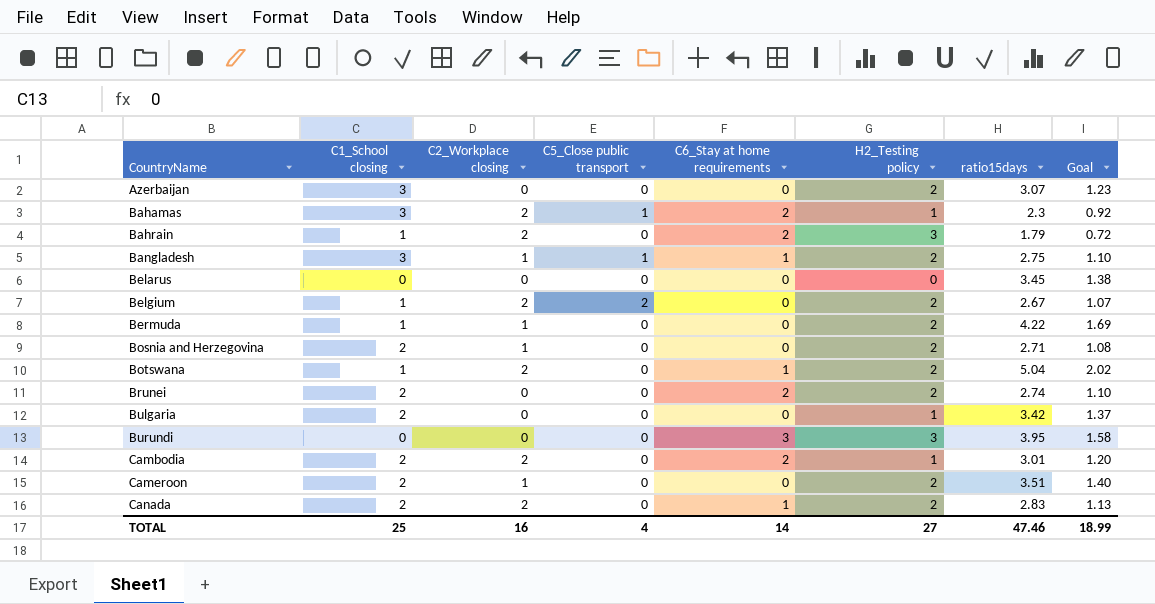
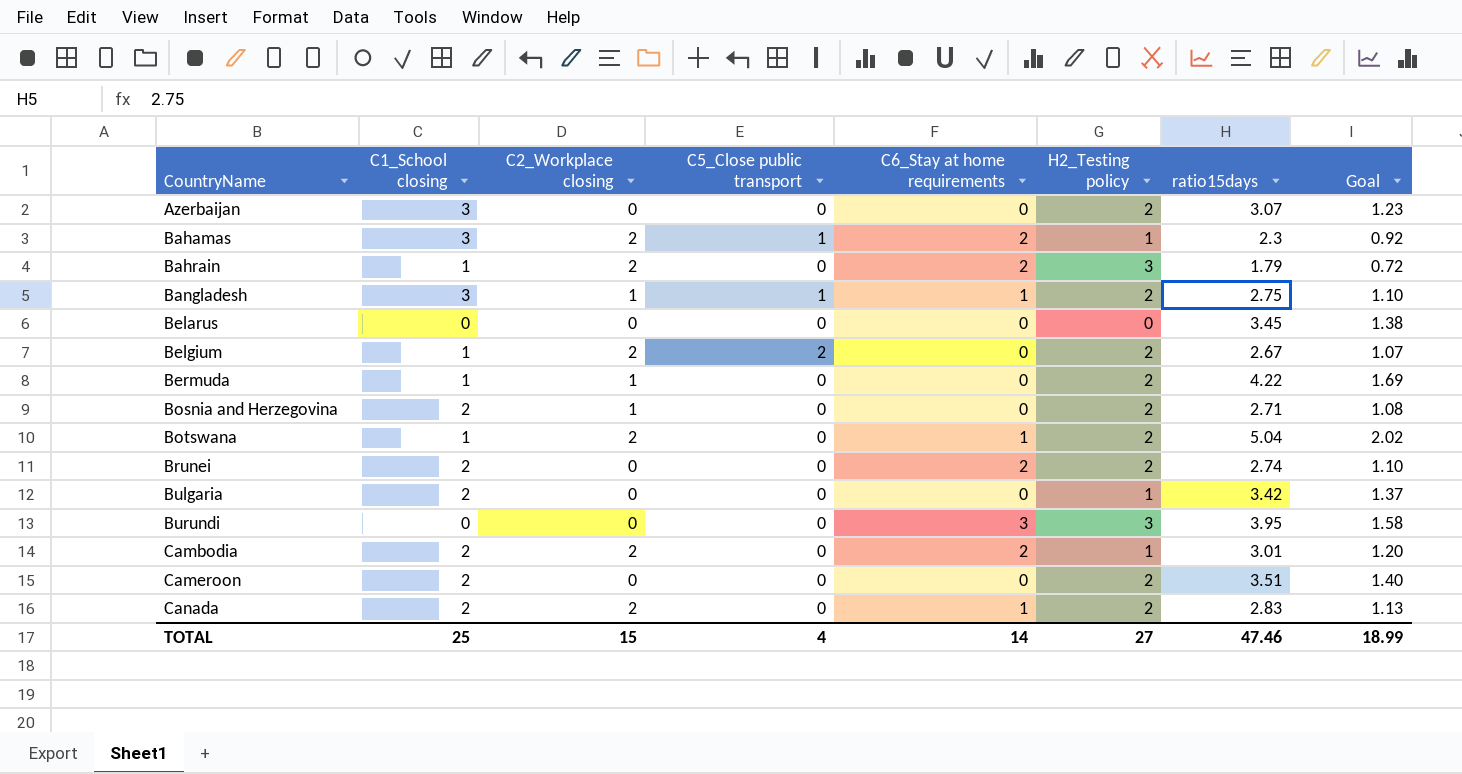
Cameroon | C2_Workplace closing: 1 -> 0
TOTAL | C2_Workplace closing: 16 -> 15

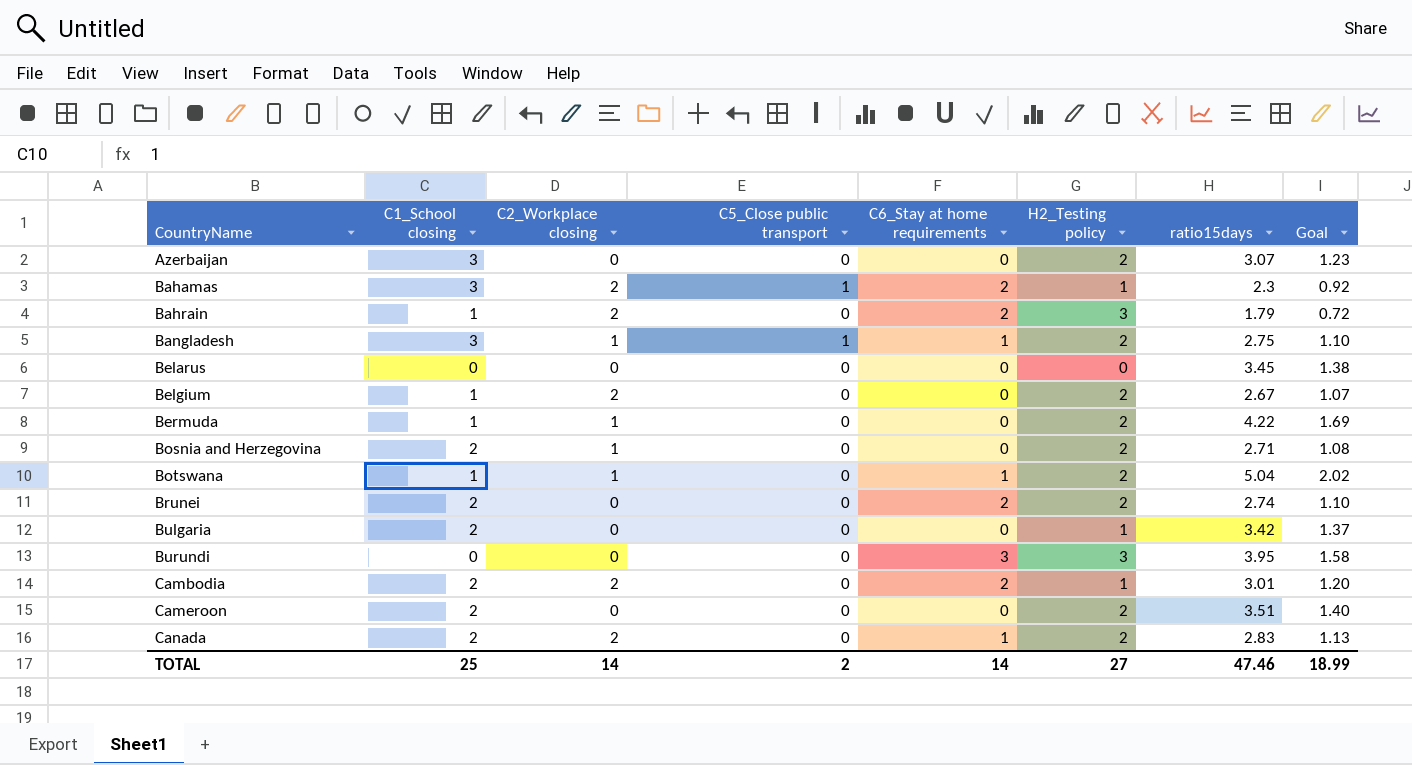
Belgium | C5_Close public transport: 2 -> 0
Botswana | C2_Workplace closing: 2 -> 1
TOTAL | C2_Workplace closing: 15 -> 14
TOTAL | C5_Close public transport: 4 -> 2

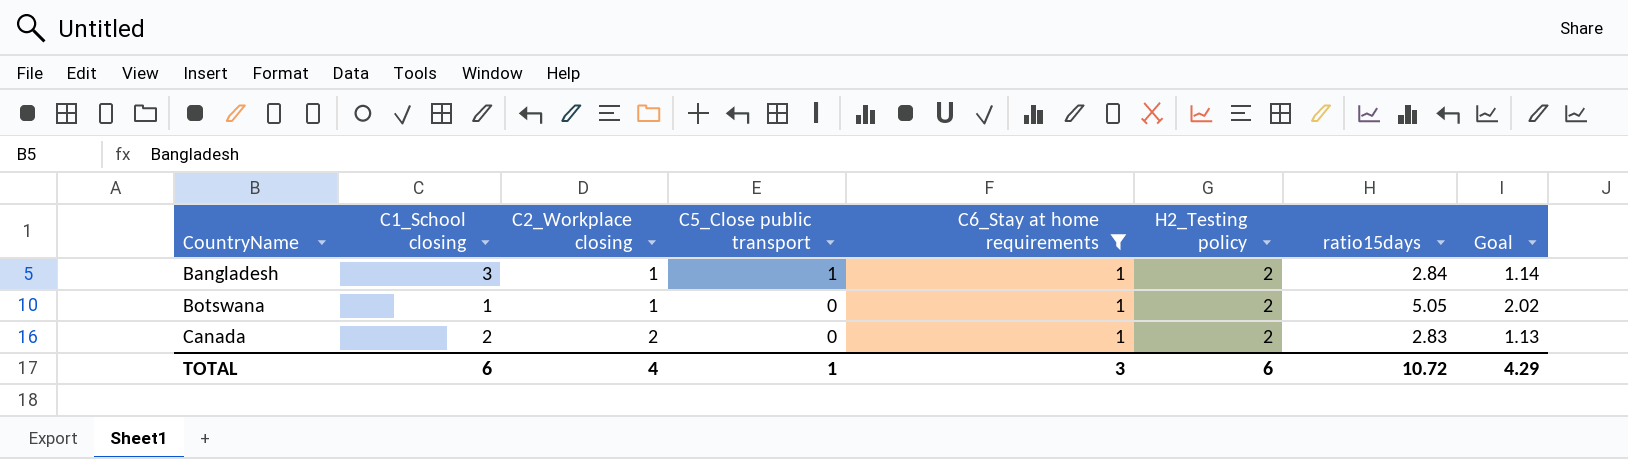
filter: none -> C6_Stay at home requirements = 1
Bangladesh | ratio15days: 2.75 -> 2.84
Bangladesh | Goal: 1.10 -> 1.14
Botswana | ratio15days: 5.04 -> 5.05
TOTAL | C1_School closing: 25 -> 6
TOTAL | C2_Workplace closing: 14 -> 4
TOTAL | C5_Close public transport: 2 -> 1
TOTAL | C6_Stay at home requirements: 14 -> 3
TOTAL | H2_Testing policy: 27 -> 6
TOTAL | ratio15days: 47.46 -> 10.72
TOTAL | Goal: 18.99 -> 4.29

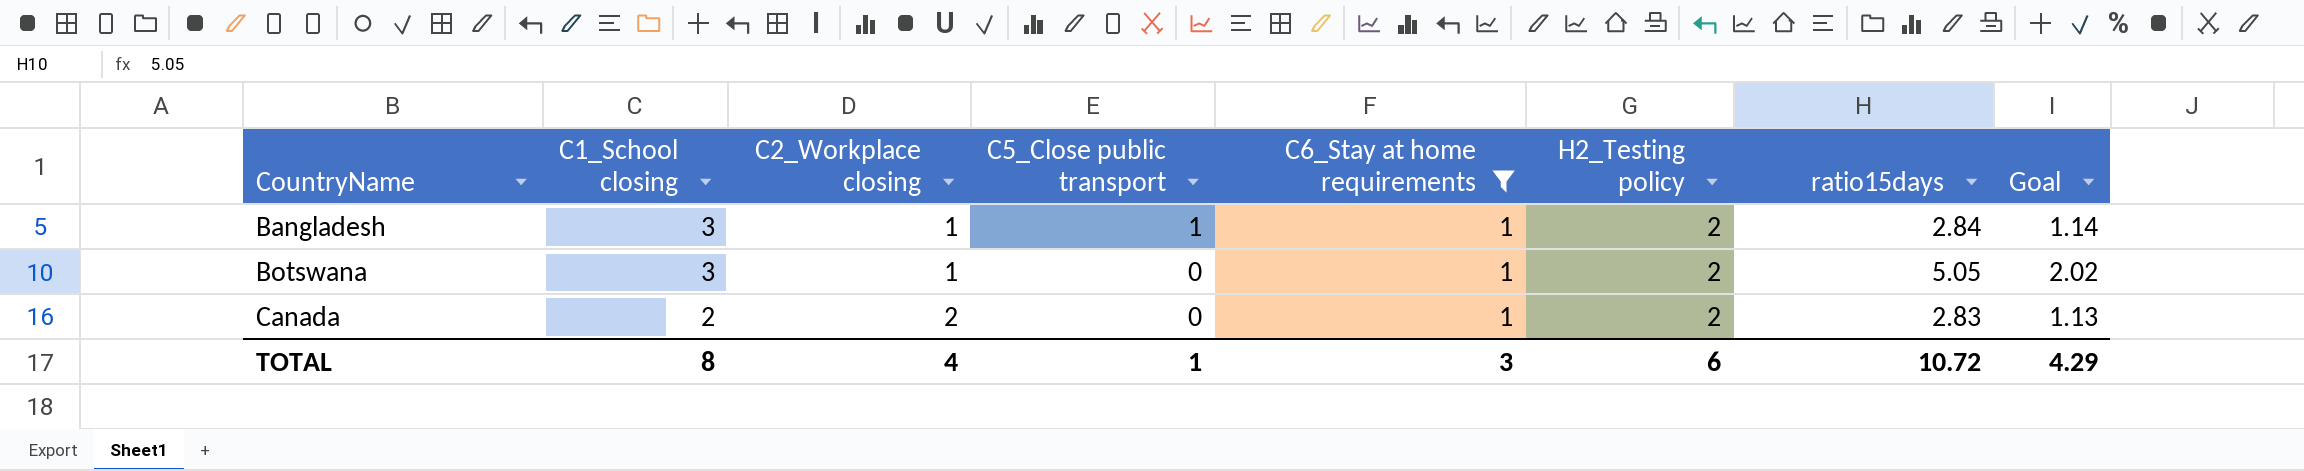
Botswana | C1_School closing: 1 -> 3
TOTAL | C1_School closing: 6 -> 8

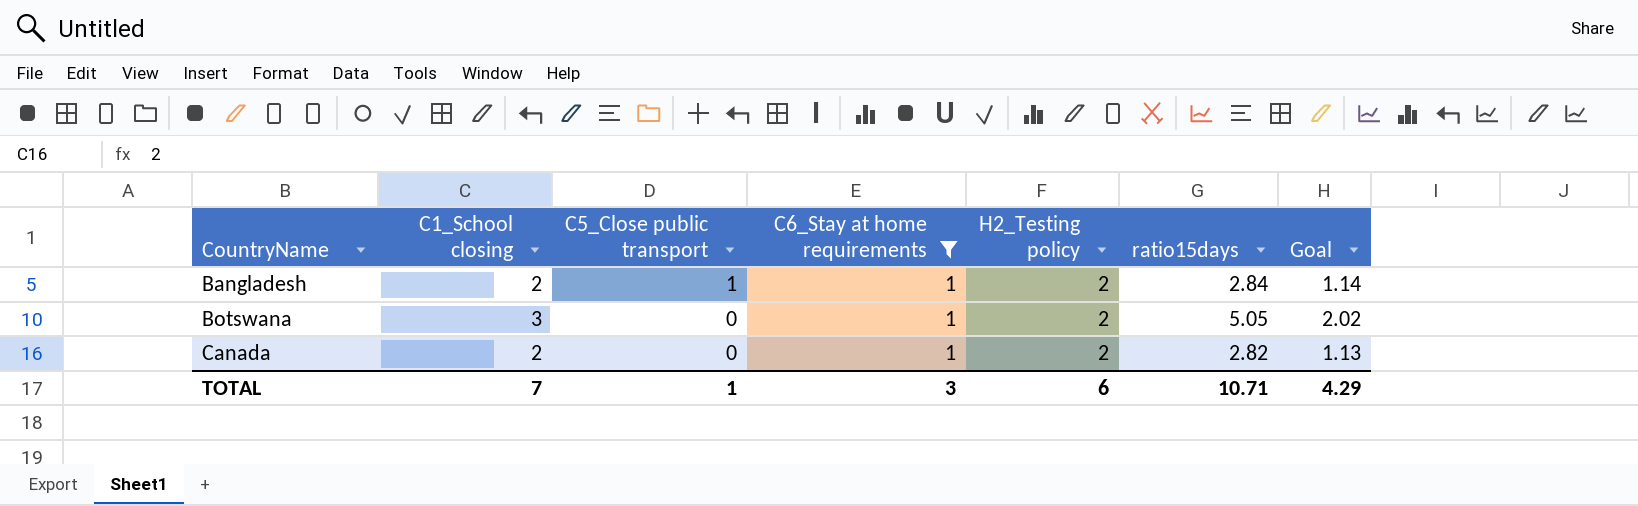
column C2_Workplace closing | position: 3 -> none
Bangladesh | C1_School closing: 3 -> 2
Canada | ratio15days: 2.83 -> 2.82
TOTAL | C1_School closing: 8 -> 7
TOTAL | ratio15days: 10.72 -> 10.71

